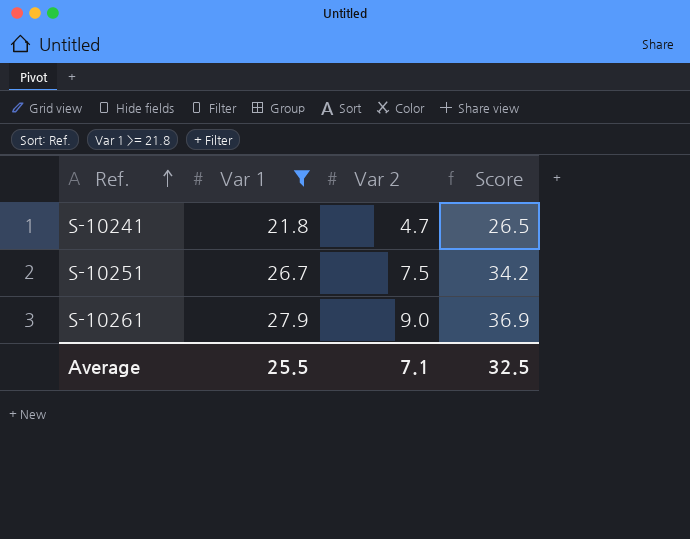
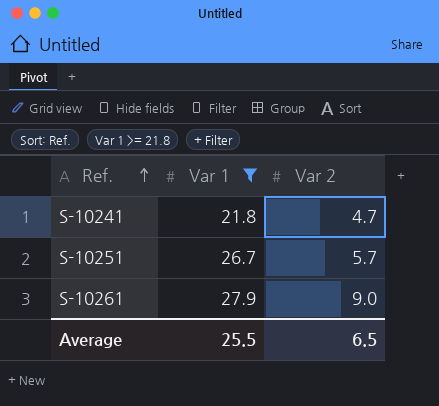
column Score | formula: [Var 1] + [Var 2] -> none
S-10251 | Var 2: 7.5 -> 5.7
Average | Var 2: 7.1 -> 6.5

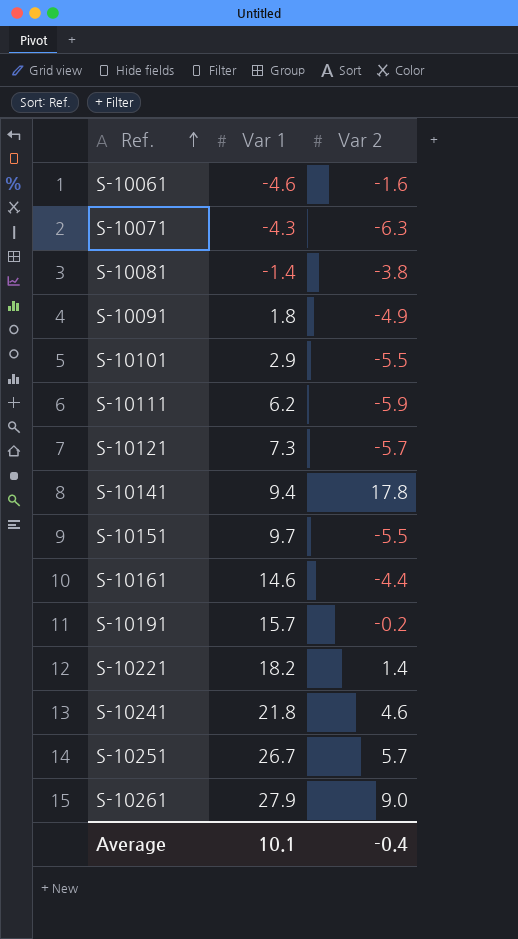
filter: Var 1 >= 21.8 -> none
S-10241 | Var 2: 4.7 -> 4.6
Average | Var 1: 25.5 -> 10.1
Average | Var 2: 6.5 -> -0.4

